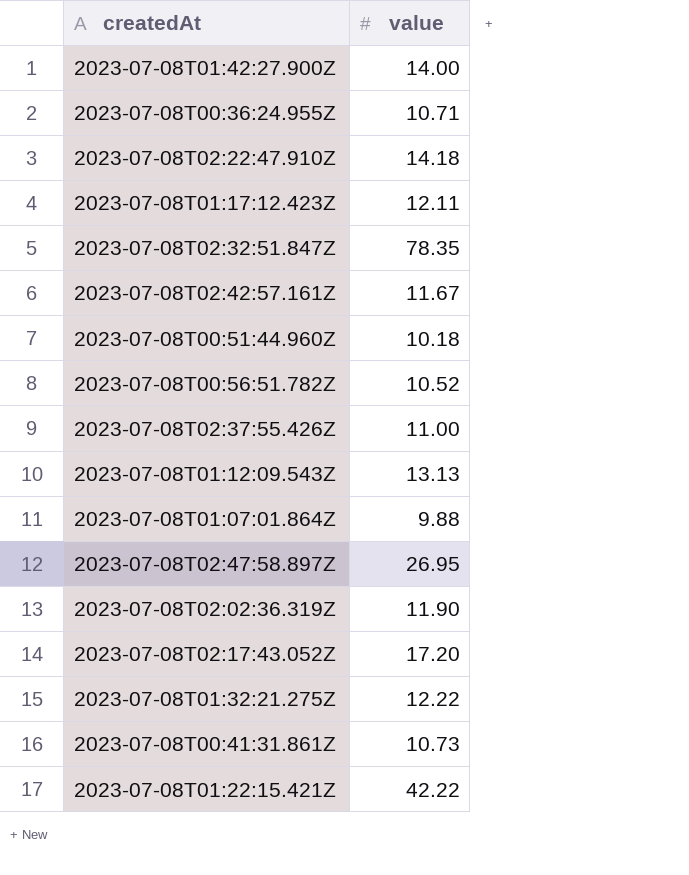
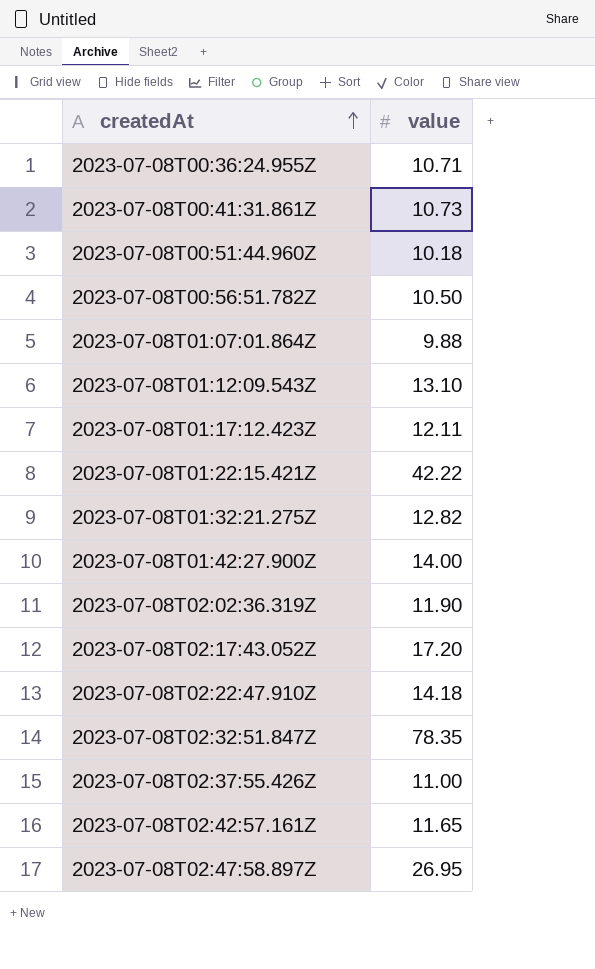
row order: none -> createdAt ascending
2023-07-08T00:56:51.782Z | value: 10.52 -> 10.50
2023-07-08T01:12:09.543Z | value: 13.13 -> 13.10
2023-07-08T01:32:21.275Z | value: 12.22 -> 12.82
2023-07-08T02:42:57.161Z | value: 11.67 -> 11.65

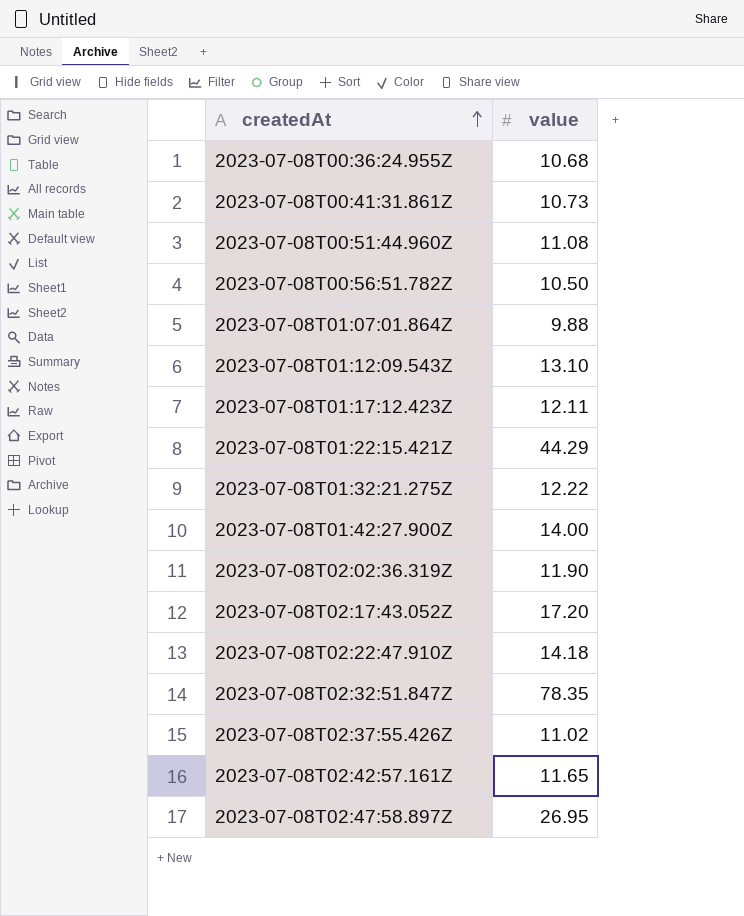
2023-07-08T00:36:24.955Z | value: 10.71 -> 10.68
2023-07-08T00:51:44.960Z | value: 10.18 -> 11.08
2023-07-08T01:22:15.421Z | value: 42.22 -> 44.29
2023-07-08T01:32:21.275Z | value: 12.82 -> 12.22
2023-07-08T02:37:55.426Z | value: 11.00 -> 11.02

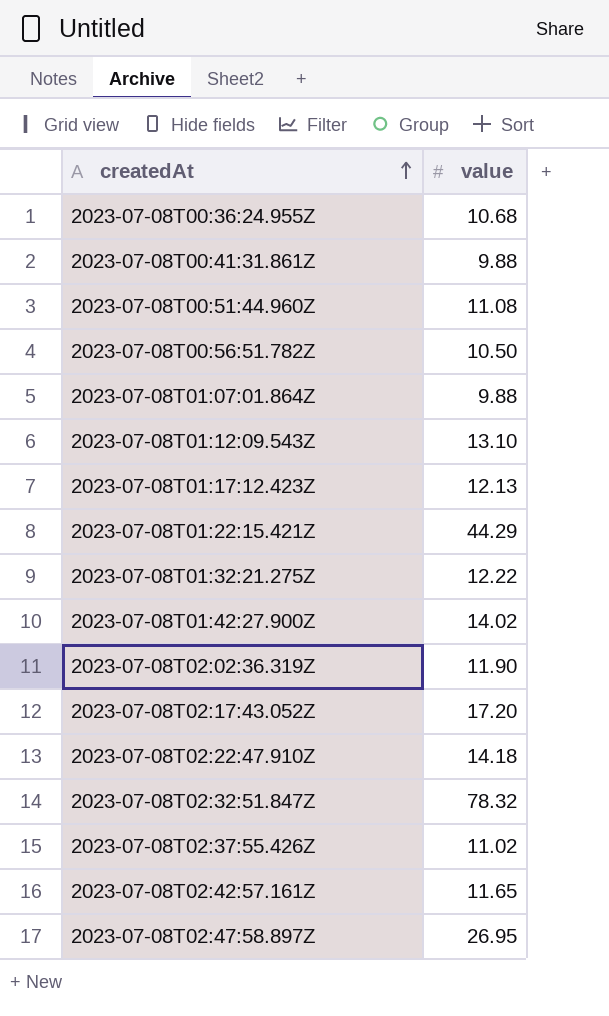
2023-07-08T00:41:31.861Z | value: 10.73 -> 9.88
2023-07-08T01:17:12.423Z | value: 12.11 -> 12.13
2023-07-08T01:42:27.900Z | value: 14.00 -> 14.02
2023-07-08T02:32:51.847Z | value: 78.35 -> 78.32

